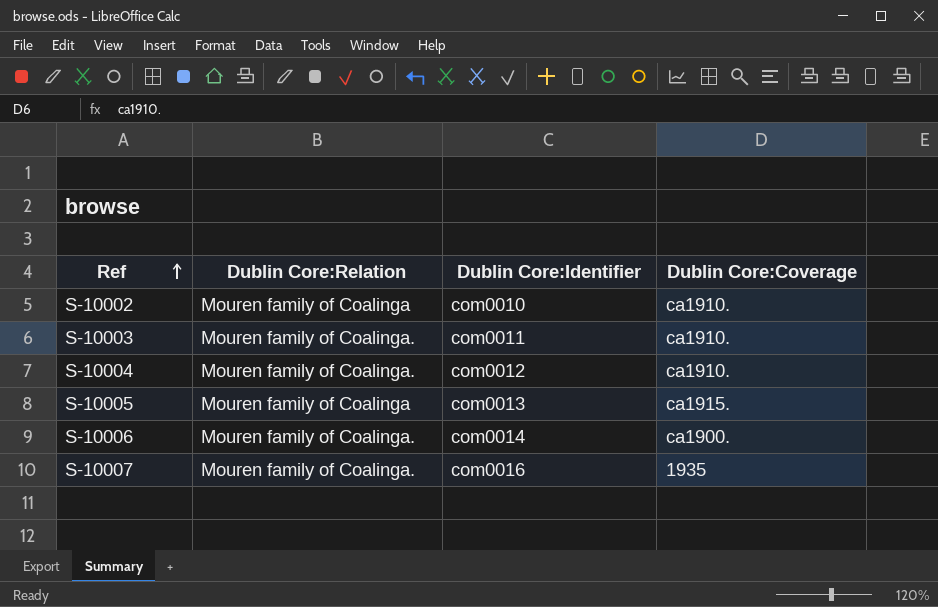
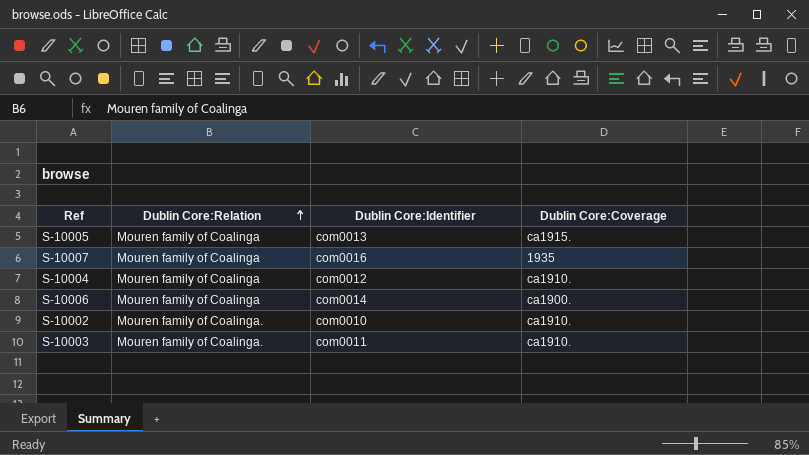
row order: Ref ascending -> Dublin Core:Relation ascending
S-10007 | Dublin Core:Relation: Mouren family of Coalinga. -> Mouren family of Coalinga
S-10004 | Dublin Core:Relation: Mouren family of Coalinga. -> Mouren family of Coalinga
S-10006 | Dublin Core:Relation: Mouren family of Coalinga. -> Mouren family of Coalinga
S-10002 | Dublin Core:Relation: Mouren family of Coalinga -> Mouren family of Coalinga.

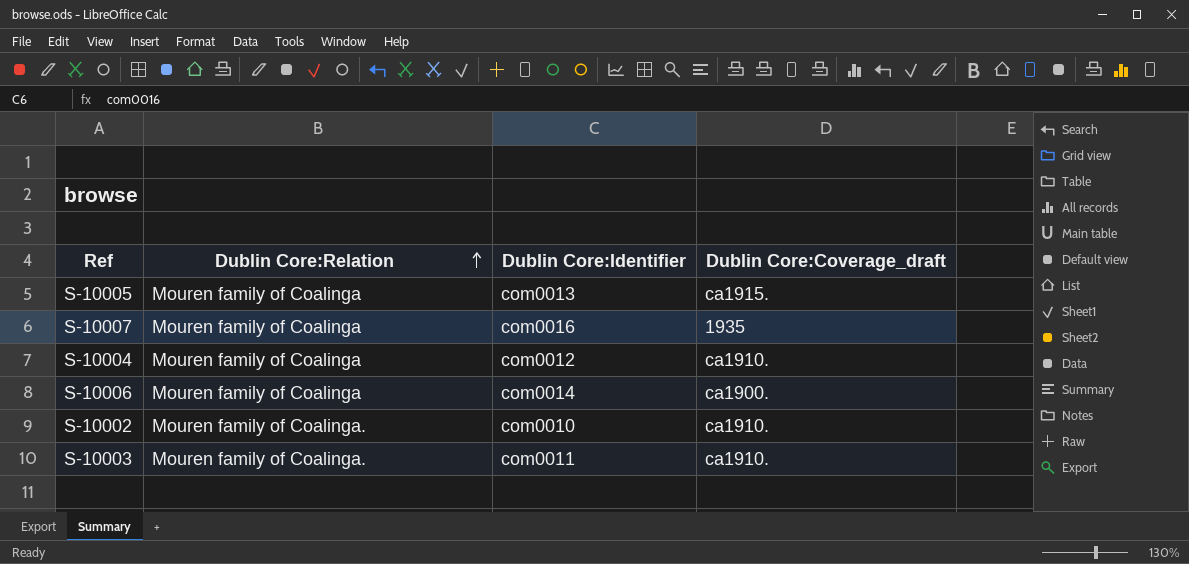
column name: Dublin Core:Coverage -> Dublin Core:Coverage_draft

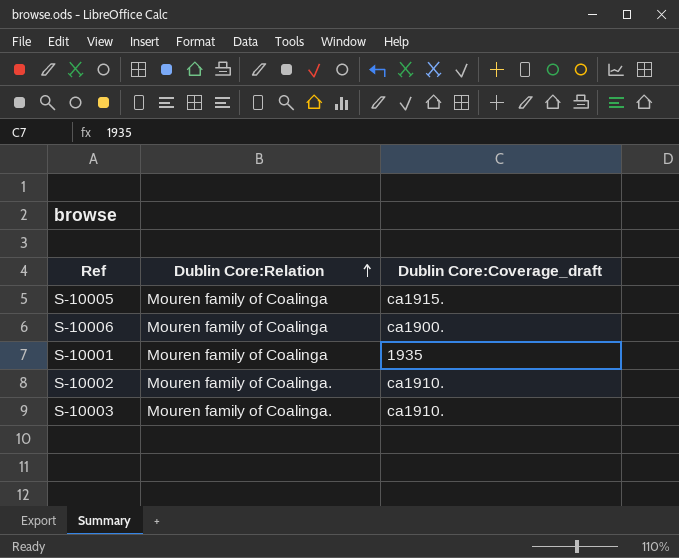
column Dublin Core:Identifier | position: 3 -> none
row S-10007: Mouren family of Coalinga | com0016 | 1935 -> none
row S-10004: Mouren family of Coalinga | com0012 | ca1910. -> none
row S-10001: none -> Mouren family of Coalinga | 1935

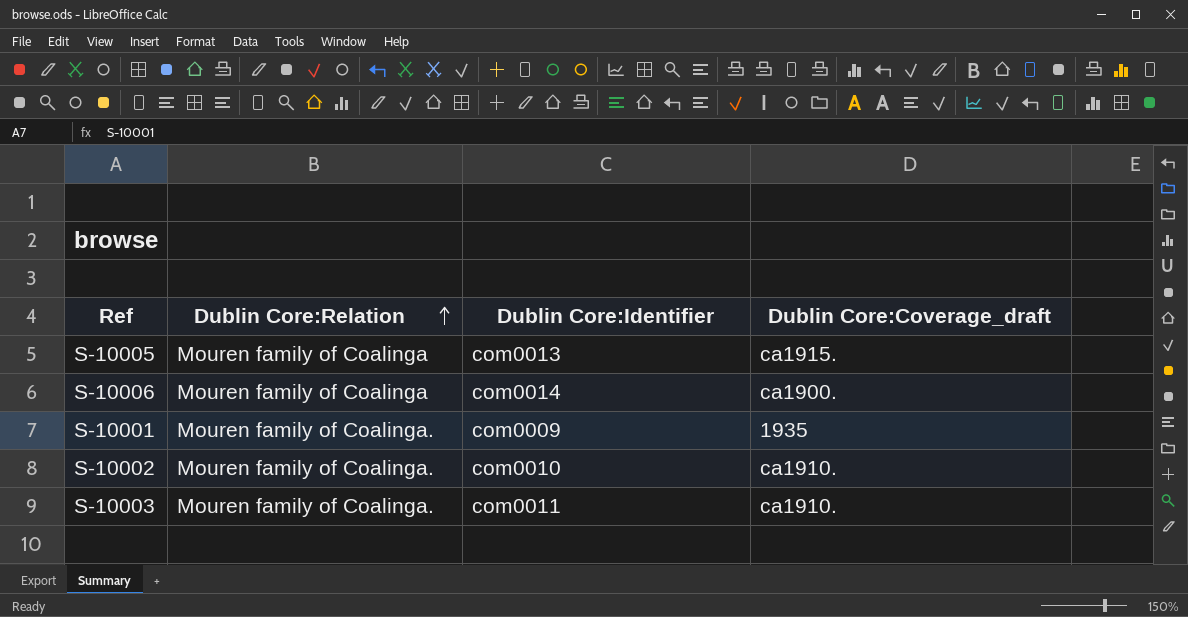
column Dublin Core:Identifier | position: none -> 3
S-10001 | Dublin Core:Relation: Mouren family of Coalinga -> Mouren family of Coalinga.

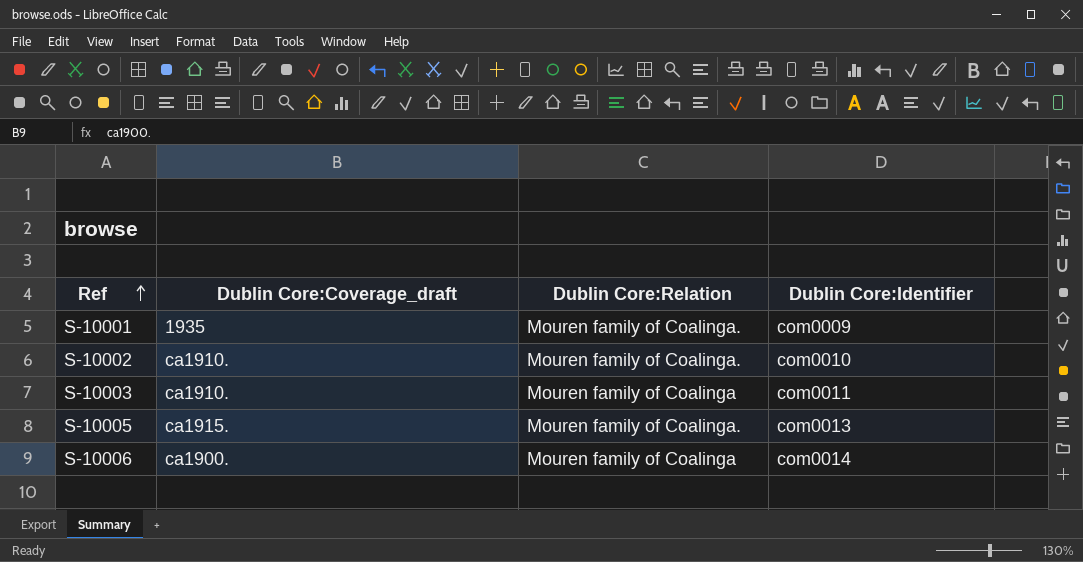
row order: Dublin Core:Relation ascending -> Ref ascending
column Dublin Core:Coverage_draft | position: 4 -> 2
S-10003 | Dublin Core:Relation: Mouren family of Coalinga. -> Mouren family of Coalinga
S-10005 | Dublin Core:Relation: Mouren family of Coalinga -> Mouren family of Coalinga.

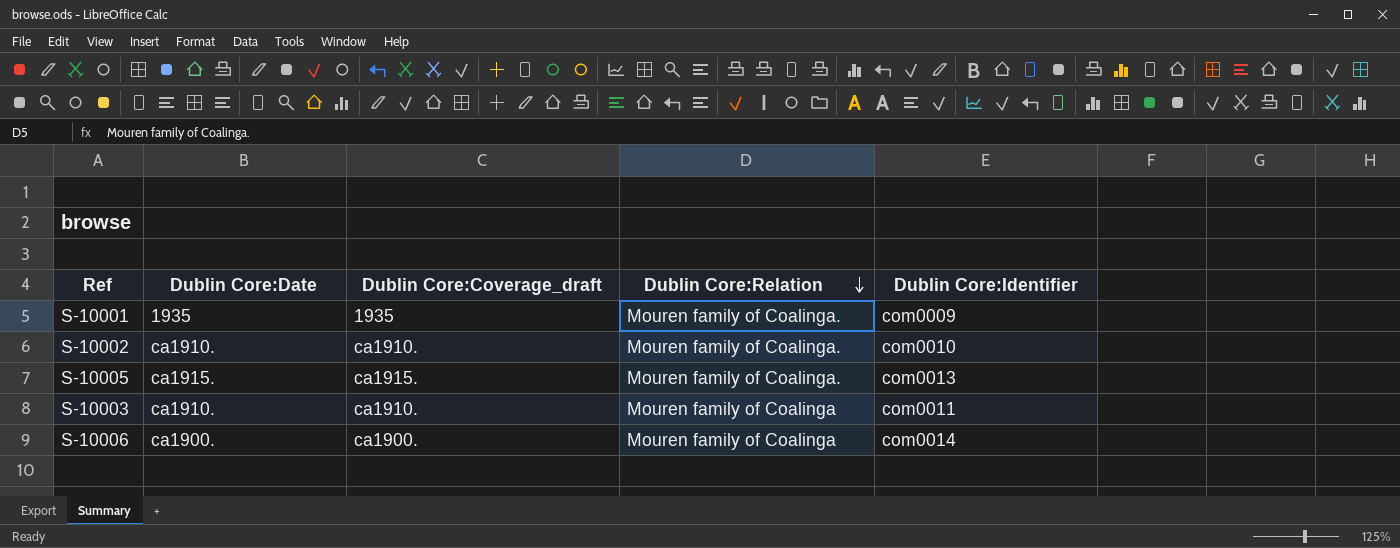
row order: Ref ascending -> Dublin Core:Relation descending
column Dublin Core:Date | position: none -> 2

